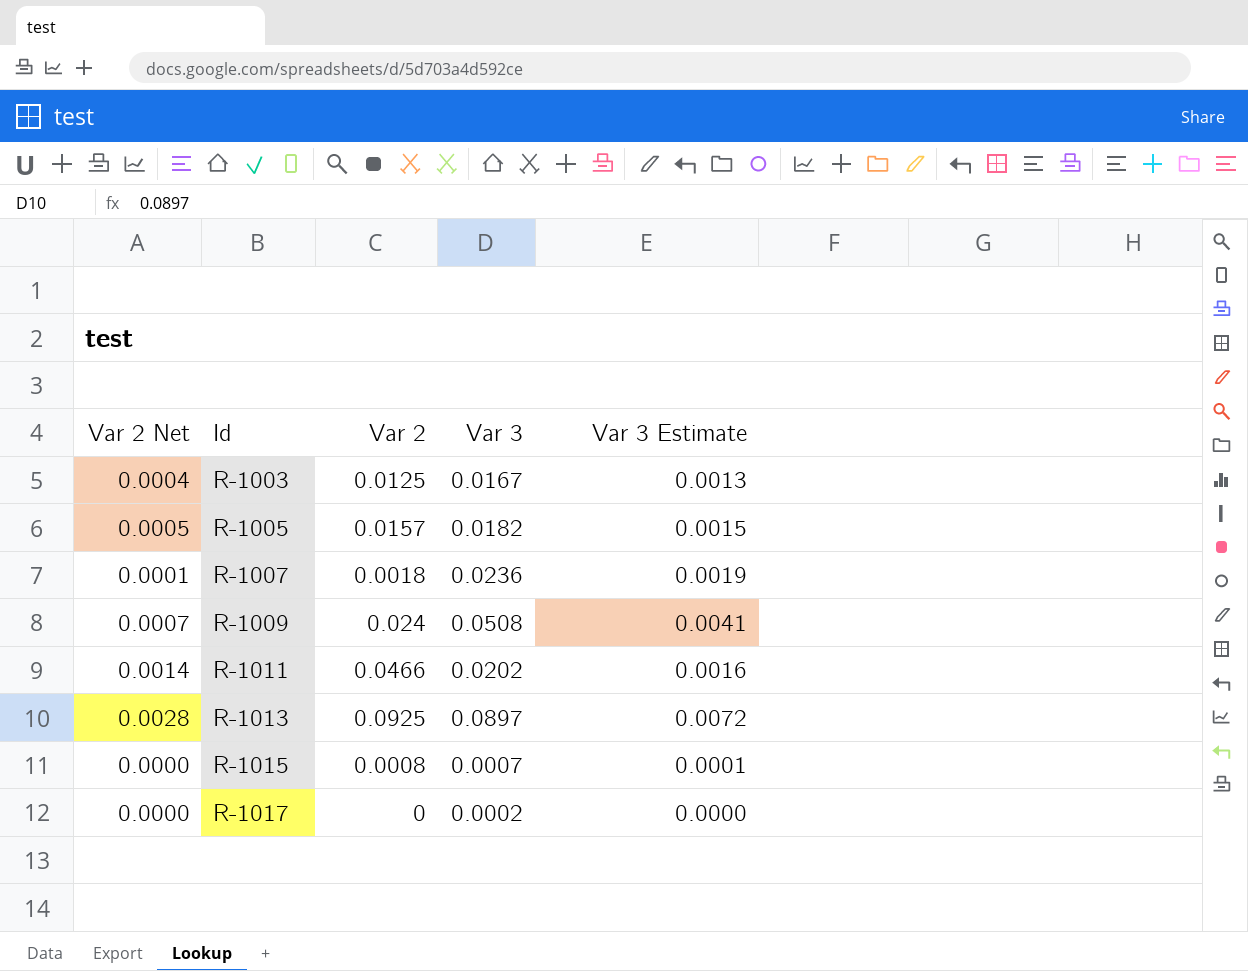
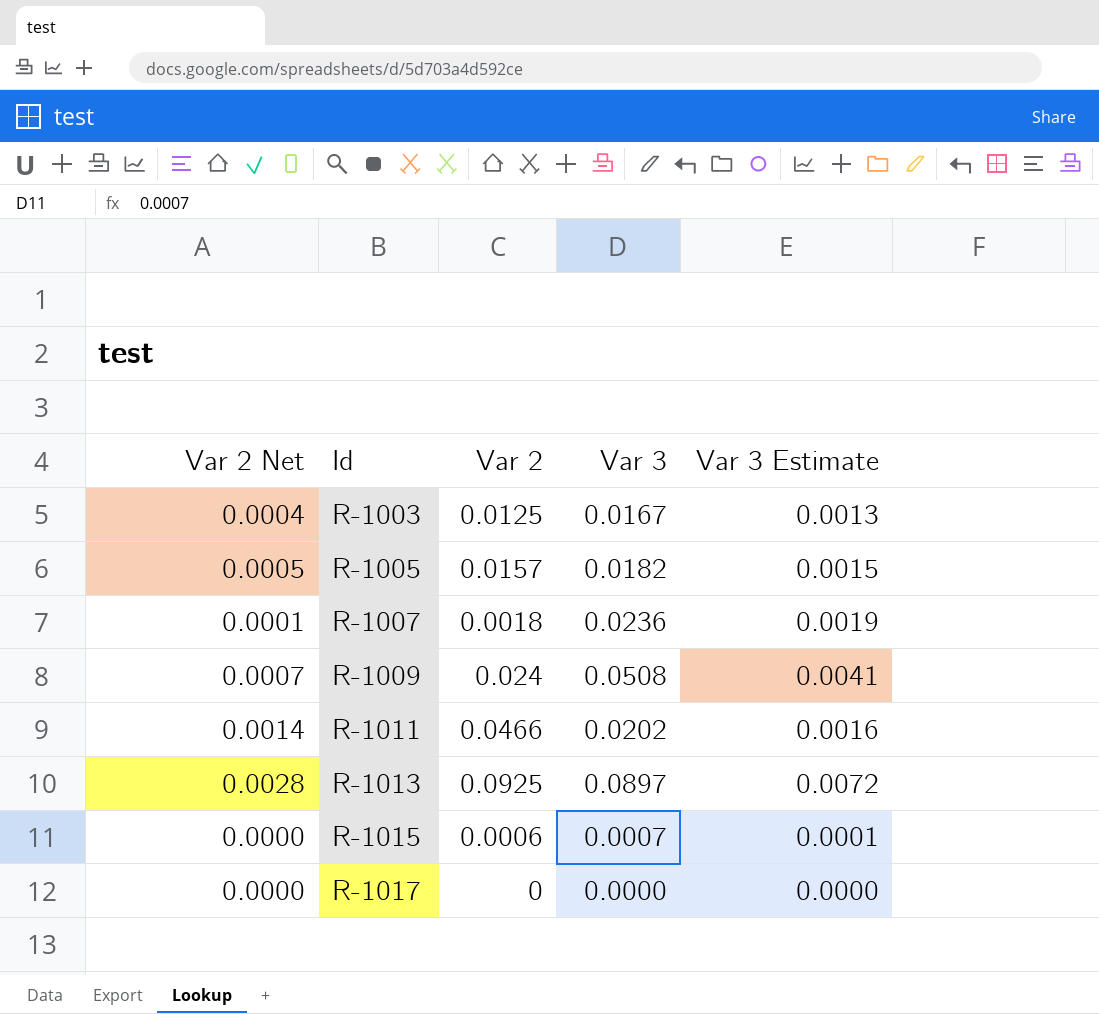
R-1015 | Var 2: 0.0008 -> 0.0006
R-1017 | Var 3: 0.0002 -> 0.0000

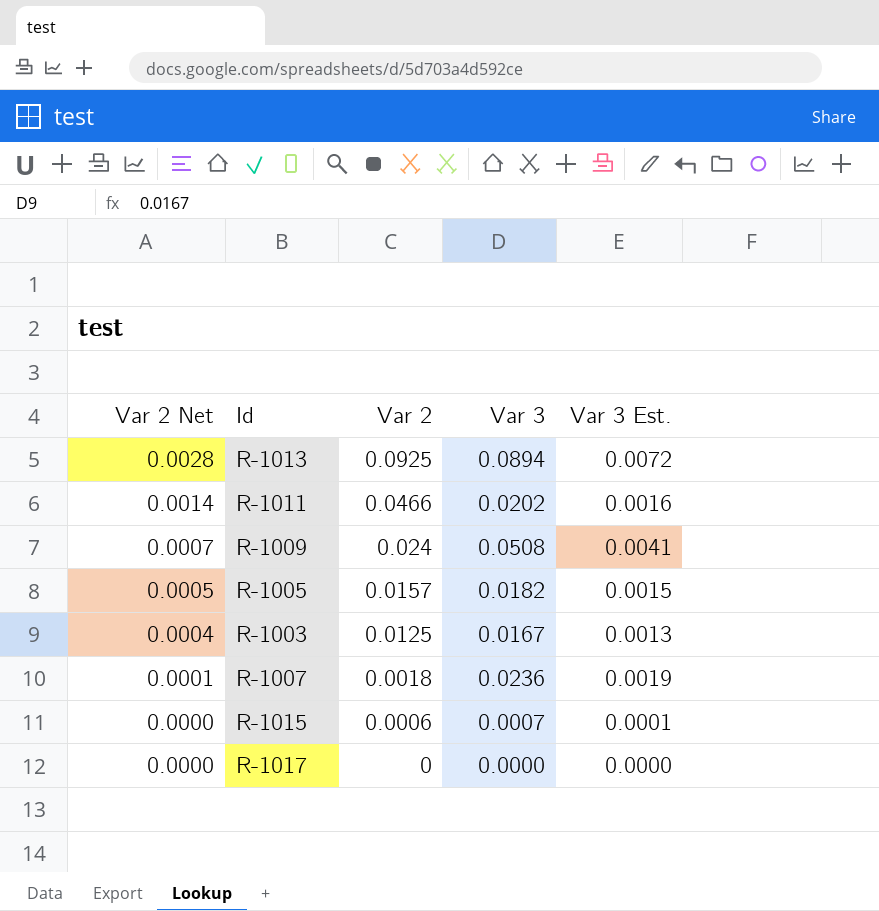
row order: Id ascending -> Var 2 Net descending
column name: Var 3 Estimate -> Var 3 Est.
R-1013 | Var 3: 0.0897 -> 0.0894

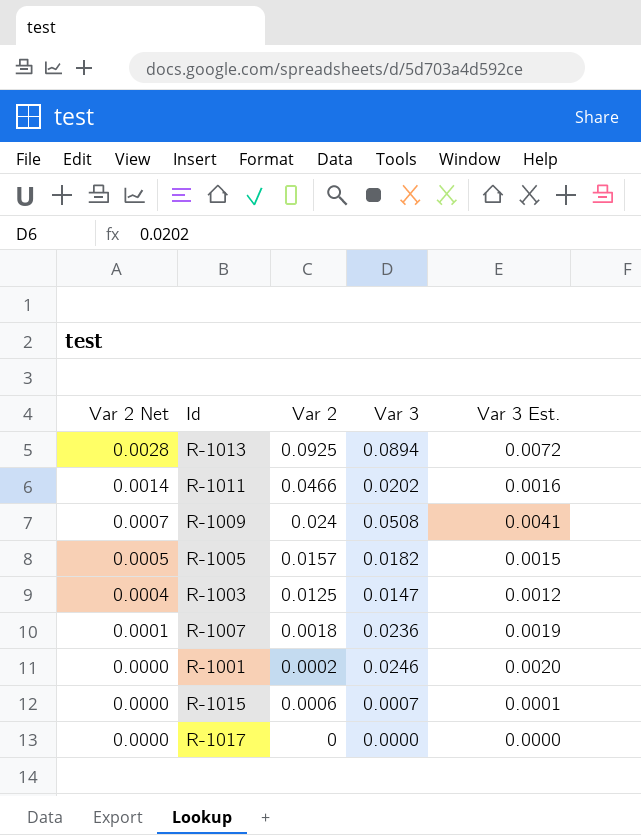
R-1003 | Var 3: 0.0167 -> 0.0147
R-1003 | Var 3 Est.: 0.0013 -> 0.0012
row R-1001: none -> 0.0000 | 0.0002 | 0.0246 | 0.0020

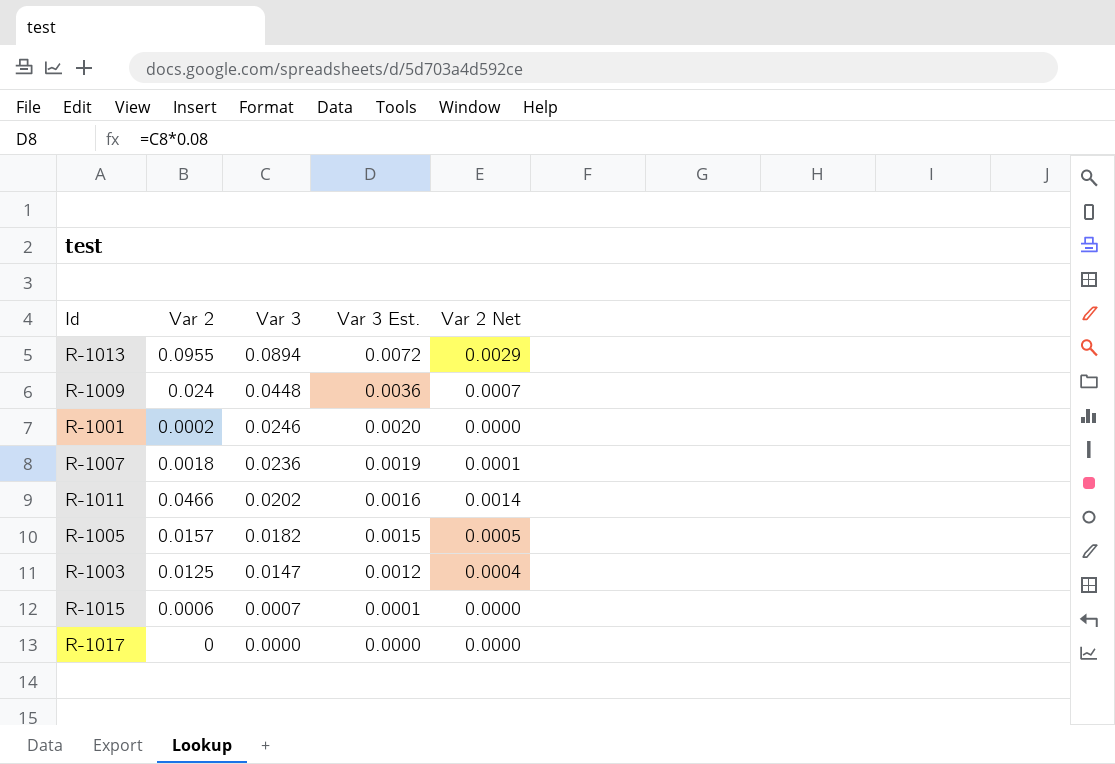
row order: Var 2 Net descending -> Var 3 descending
column Var 2 Net | position: 1 -> 5
R-1013 | Var 2: 0.0925 -> 0.0955
R-1013 | Var 2 Net: 0.0028 -> 0.0029
R-1009 | Var 3: 0.0508 -> 0.0448
R-1009 | Var 3 Est.: 0.0041 -> 0.0036

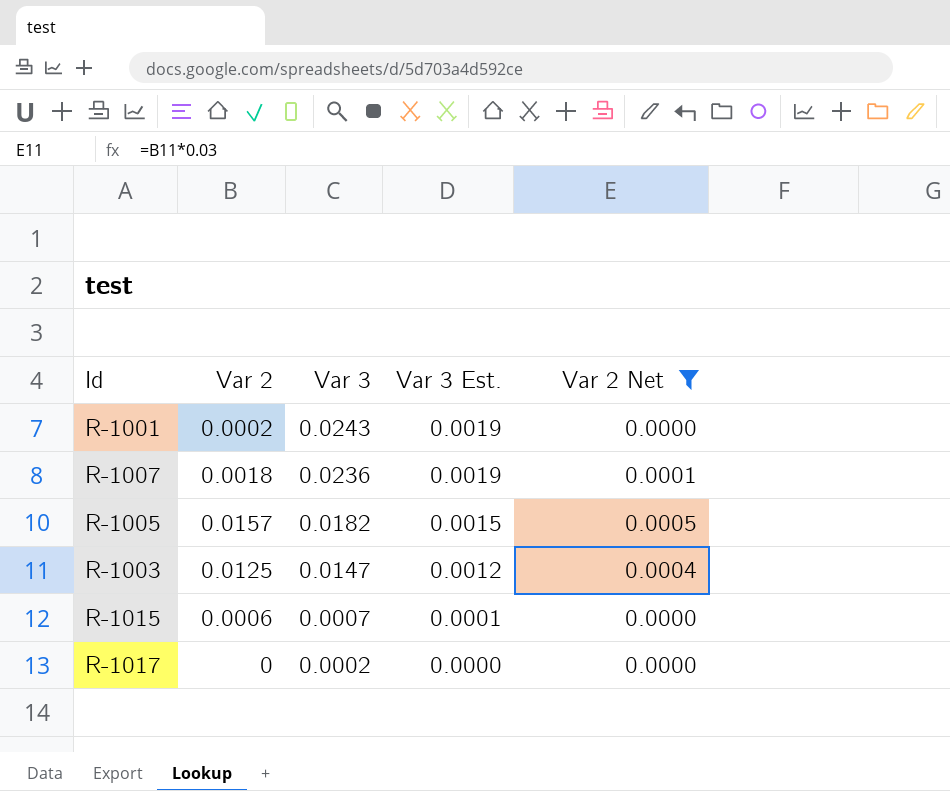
filter: none -> Var 2 Net <= 0.0005
R-1001 | Var 3: 0.0246 -> 0.0243
R-1001 | Var 3 Est.: 0.0020 -> 0.0019
R-1017 | Var 3: 0.0000 -> 0.0002

